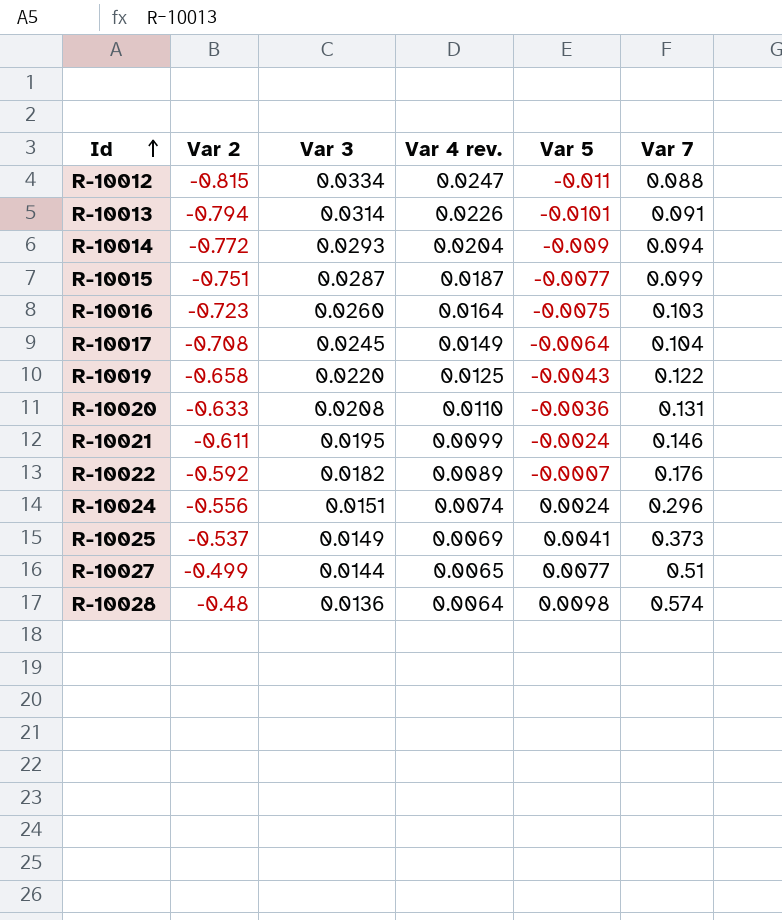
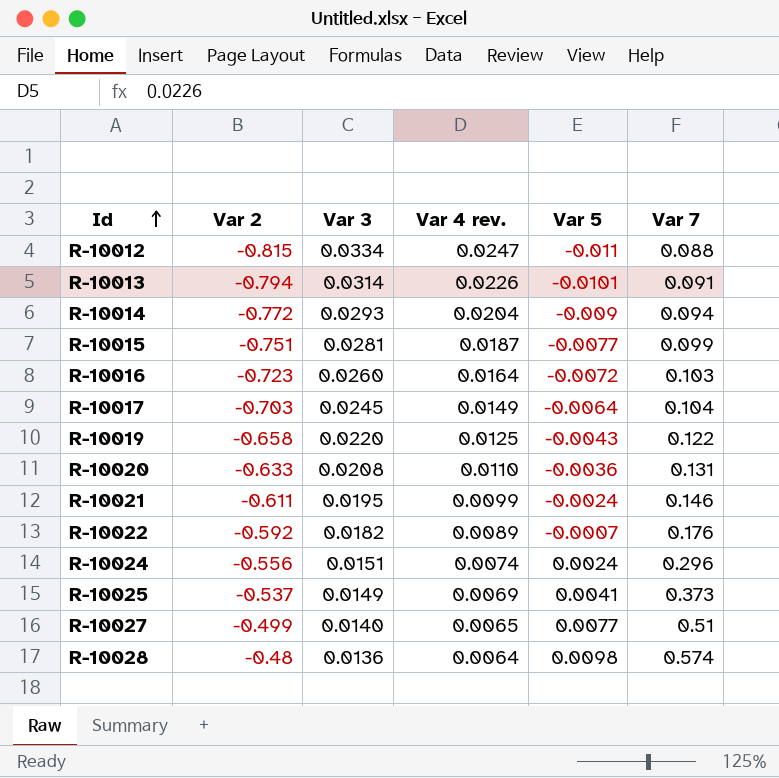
R-10015 | Var 3: 0.0287 -> 0.0281
R-10016 | Var 5: -0.0075 -> -0.0072
R-10017 | Var 2: -0.708 -> -0.703
R-10027 | Var 3: 0.0144 -> 0.0140

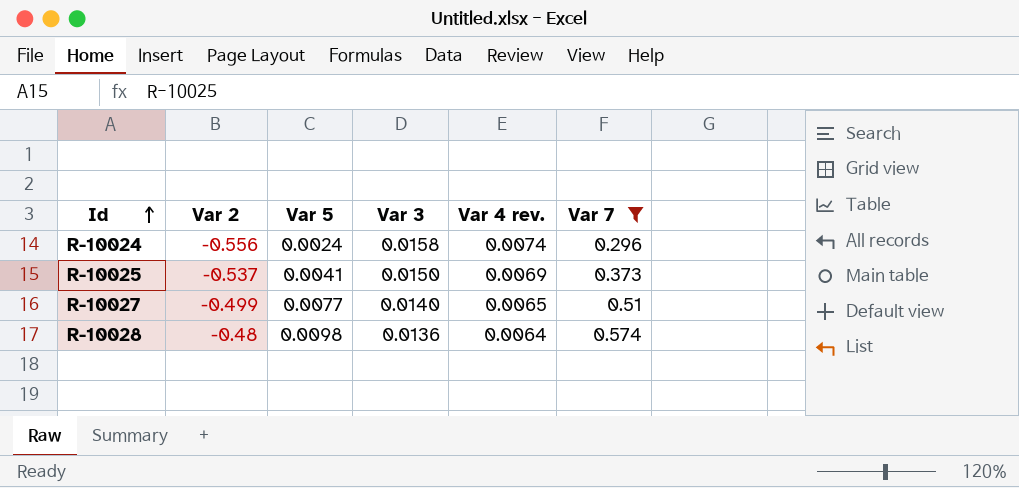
filter: none -> Var 7 >= 0.296
column Var 5 | position: 5 -> 3
R-10024 | Var 3: 0.0151 -> 0.0158
R-10025 | Var 3: 0.0149 -> 0.0150

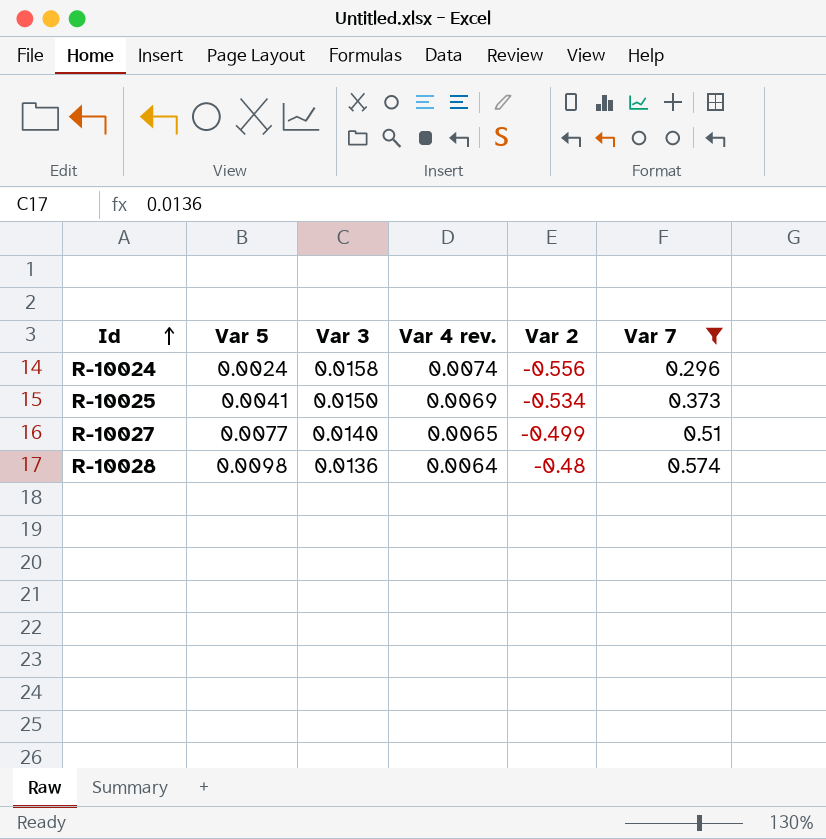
column Var 2 | position: 2 -> 5
R-10025 | Var 2: -0.537 -> -0.534

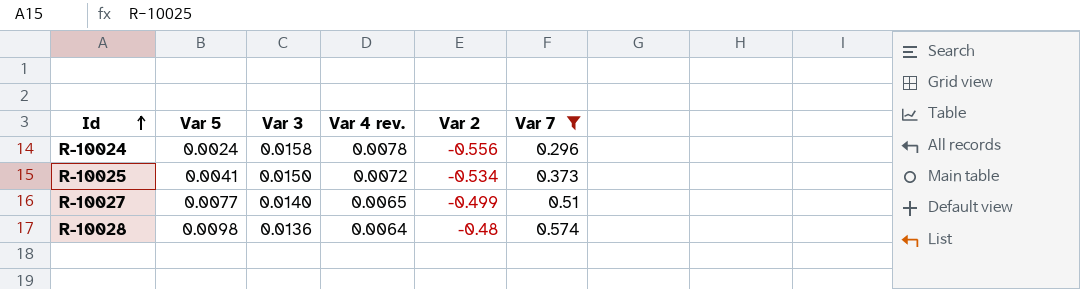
R-10024 | Var 4 rev.: 0.0074 -> 0.0078
R-10025 | Var 4 rev.: 0.0069 -> 0.0072

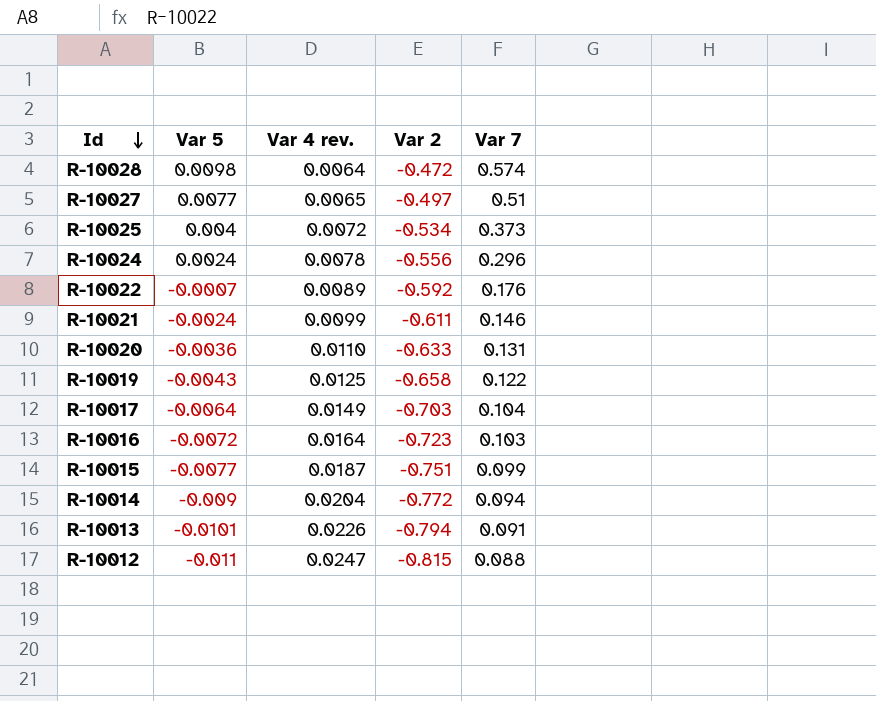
filter: Var 7 >= 0.296 -> none
row order: Id ascending -> Id descending
column Var 3 | position: 3 -> none
R-10028 | Var 2: -0.48 -> -0.472
R-10027 | Var 2: -0.499 -> -0.497
R-10025 | Var 5: 0.0041 -> 0.004

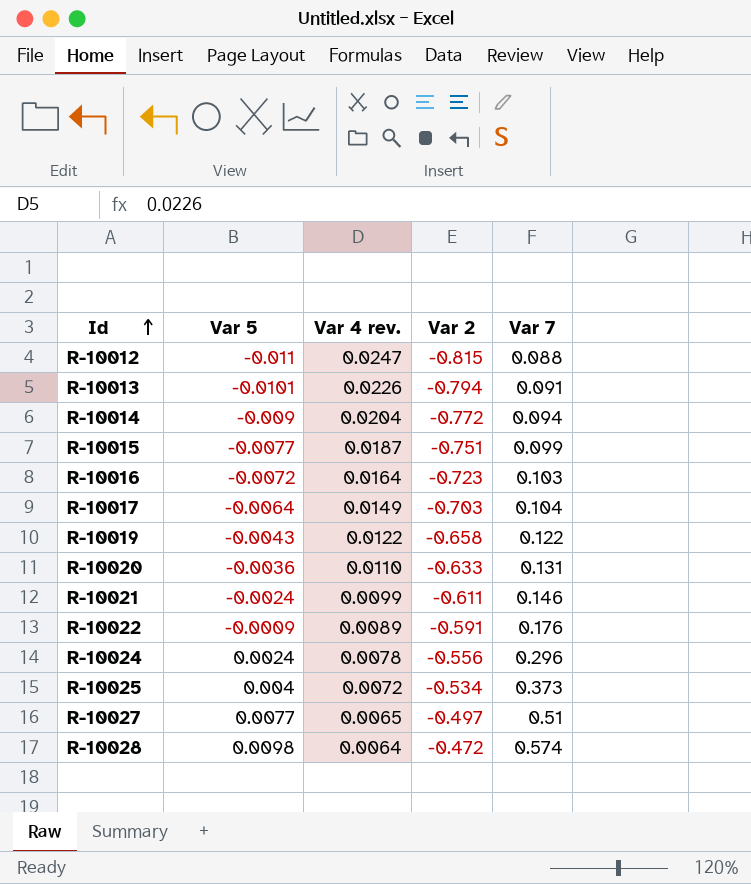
row order: Id descending -> Id ascending
R-10019 | Var 4 rev.: 0.0125 -> 0.0122
R-10022 | Var 5: -0.0007 -> -0.0009
R-10022 | Var 2: -0.592 -> -0.591

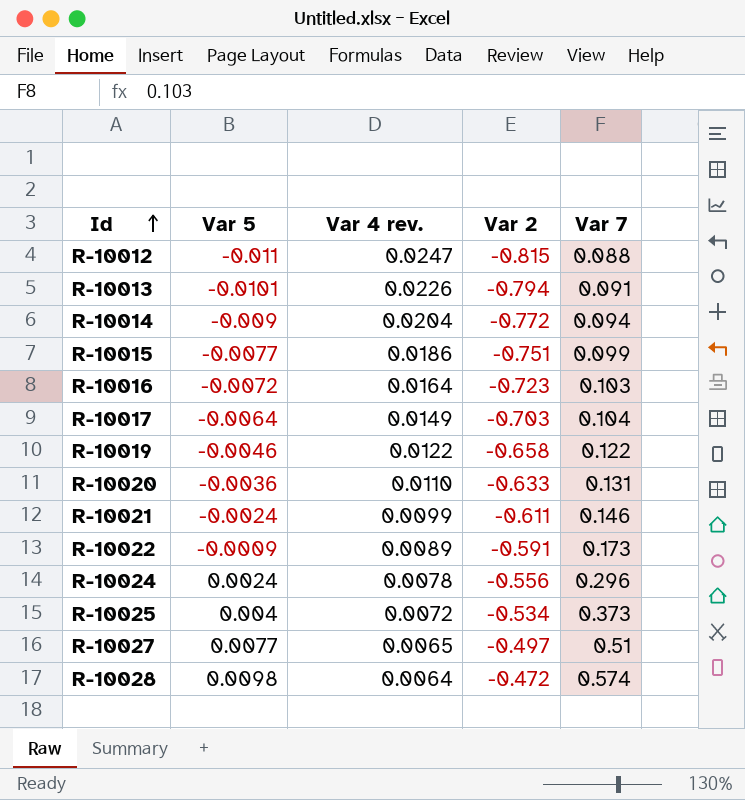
R-10015 | Var 4 rev.: 0.0187 -> 0.0186
R-10019 | Var 5: -0.0043 -> -0.0046
R-10022 | Var 7: 0.176 -> 0.173

